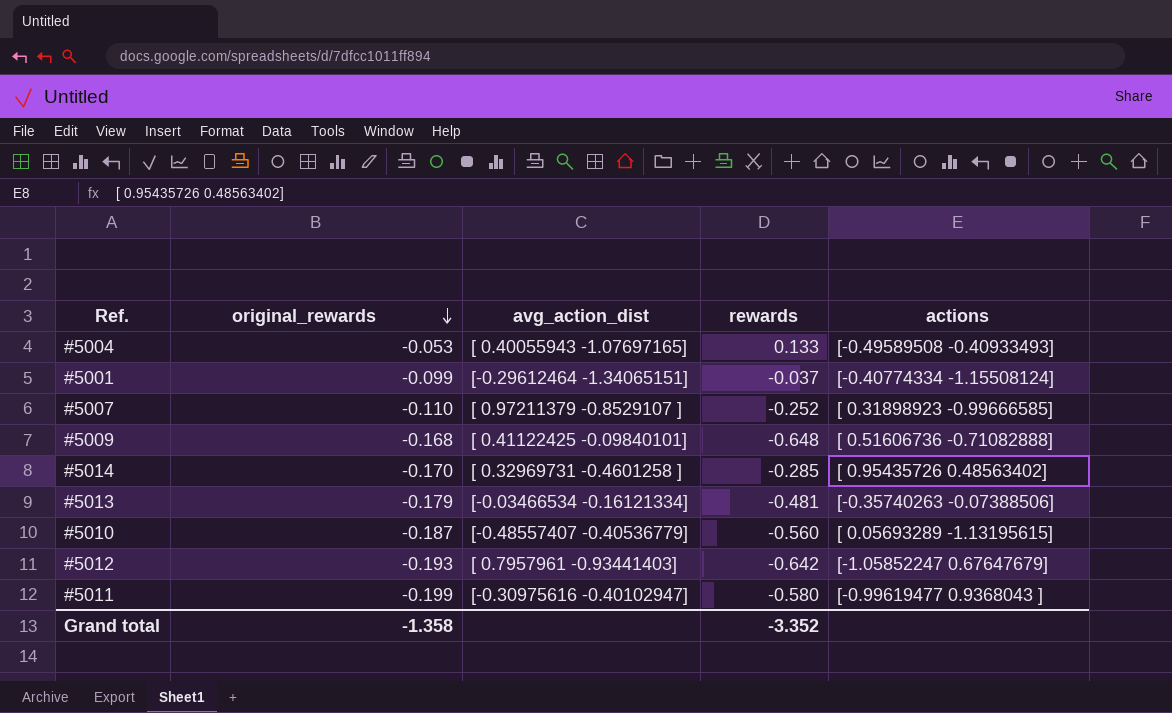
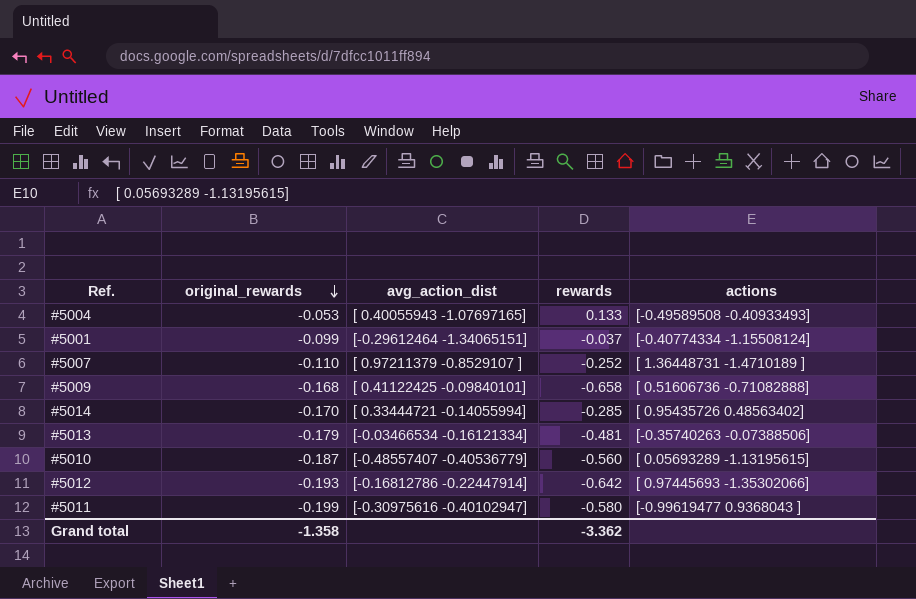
#5007 | actions: [ 0.31898923 -0.99666585] -> [ 1.36448731 -1.4710189 ]
#5009 | rewards: -0.648 -> -0.658
#5014 | avg_action_dist: [ 0.32969731 -0.4601258 ] -> [ 0.33444721 -0.14055994]
#5012 | avg_action_dist: [ 0.7957961 -0.93441403] -> [-0.16812786 -0.22447914]
#5012 | actions: [-1.05852247 0.67647679] -> [ 0.97445693 -1.35302066]
Grand total | rewards: -3.352 -> -3.362

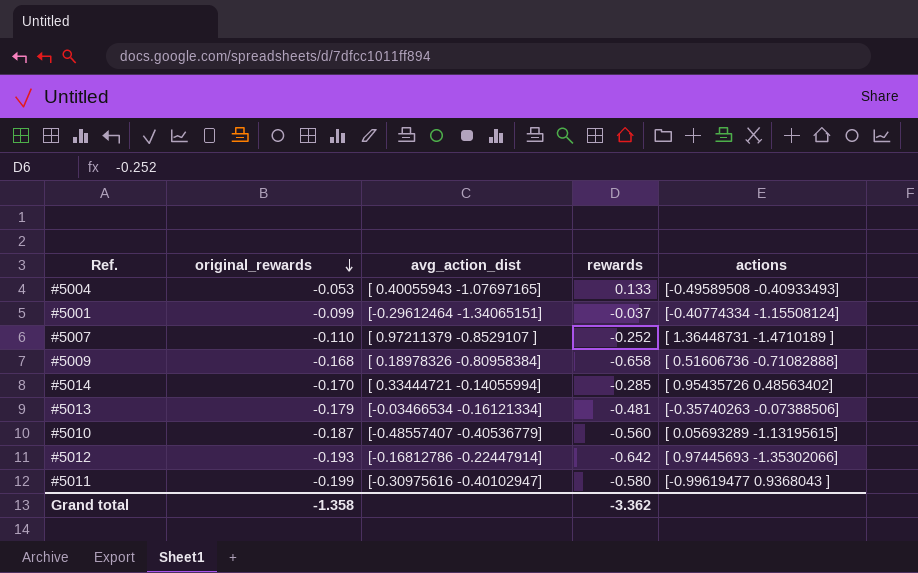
#5009 | avg_action_dist: [ 0.41122425 -0.09840101] -> [ 0.18978326 -0.80958384]

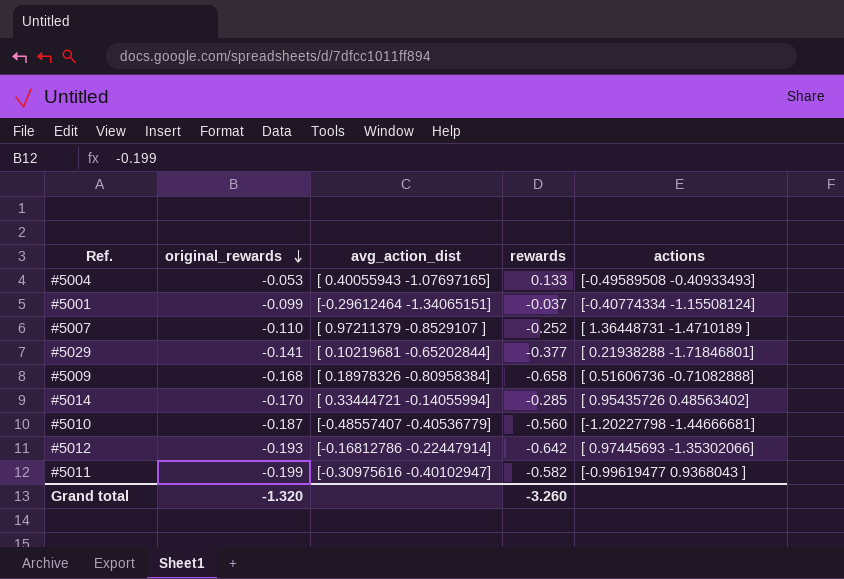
row #5013: -0.179 | [-0.03466534 -0.16121334] | -0.481 | [-0.35740263 -0.07388506] -> none
row #5029: none -> -0.141 | [ 0.10219681 -0.65202844] | -0.377 | [ 0.21938288 -1.71846801]
#5010 | actions: [ 0.05693289 -1.13195615] -> [-1.20227798 -1.44666681]
#5011 | rewards: -0.580 -> -0.582
Grand total | original_rewards: -1.358 -> -1.320
Grand total | rewards: -3.362 -> -3.260

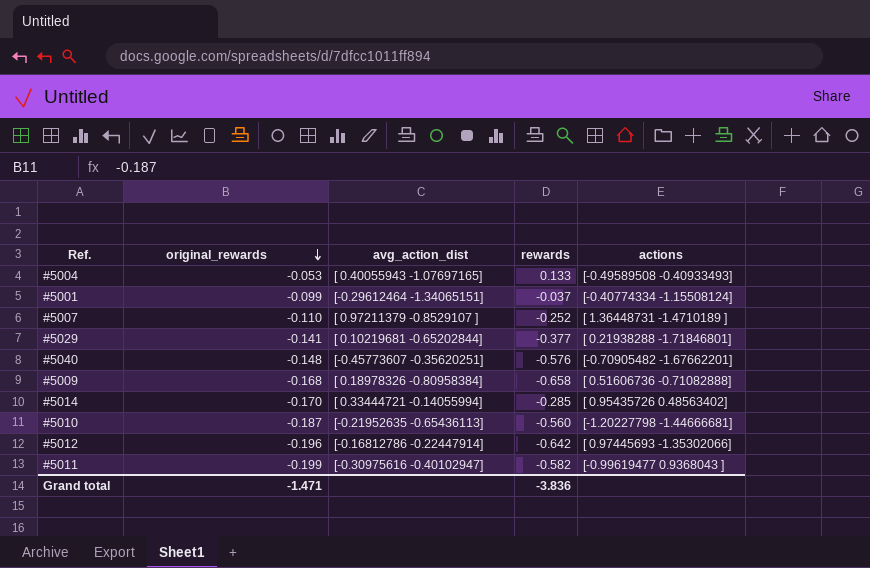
row #5040: none -> -0.148 | [-0.45773607 -0.35620251] | -0.576 | [-0.70905482 -1.67662201]
#5010 | avg_action_dist: [-0.48557407 -0.40536779] -> [-0.21952635 -0.65436113]
#5012 | original_rewards: -0.193 -> -0.196
Grand total | original_rewards: -1.320 -> -1.471
Grand total | rewards: -3.260 -> -3.836

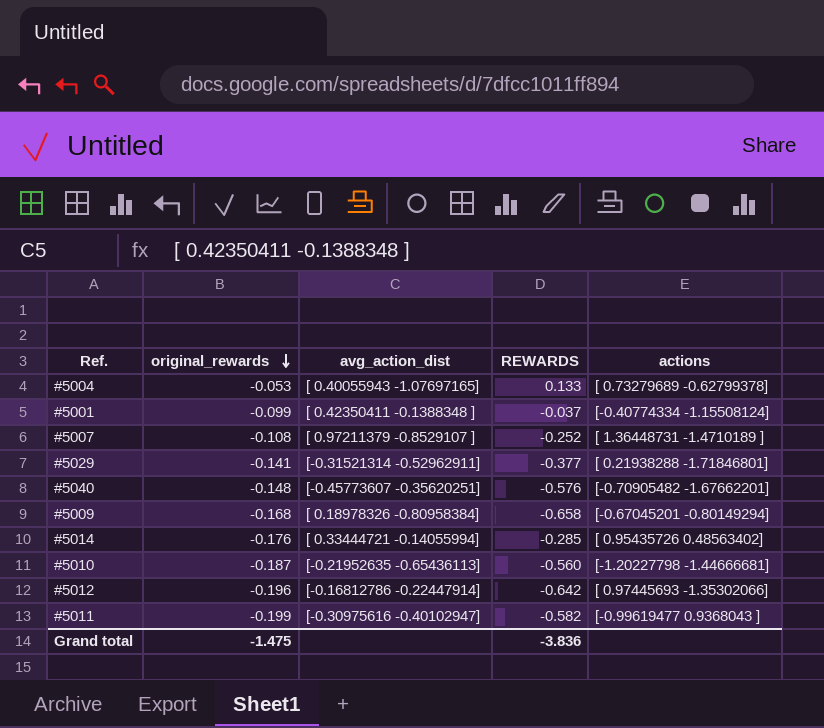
column name: rewards -> REWARDS
#5004 | actions: [-0.49589508 -0.40933493] -> [ 0.73279689 -0.62799378]
#5001 | avg_action_dist: [-0.29612464 -1.34065151] -> [ 0.42350411 -0.1388348 ]
#5007 | original_rewards: -0.110 -> -0.108
#5029 | avg_action_dist: [ 0.10219681 -0.65202844] -> [-0.31521314 -0.52962911]
#5009 | actions: [ 0.51606736 -0.71082888] -> [-0.67045201 -0.80149294]
#5014 | original_rewards: -0.170 -> -0.176
Grand total | original_rewards: -1.471 -> -1.475

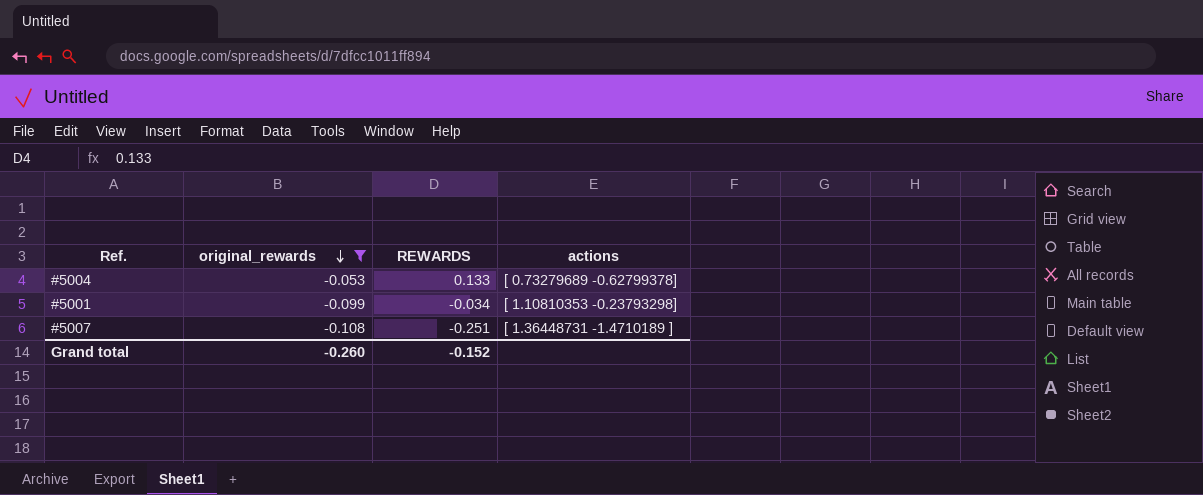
filter: none -> original_rewards >= -0.108
column avg_action_dist | position: 3 -> none
#5001 | REWARDS: -0.037 -> -0.034
#5001 | actions: [-0.40774334 -1.15508124] -> [ 1.10810353 -0.23793298]
#5007 | REWARDS: -0.252 -> -0.251
Grand total | original_rewards: -1.475 -> -0.260
Grand total | REWARDS: -3.836 -> -0.152

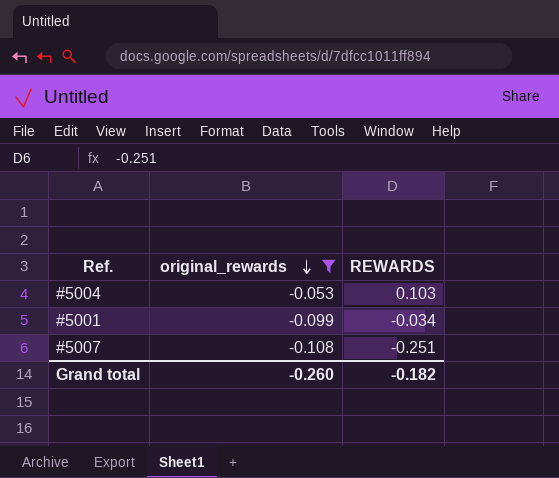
column actions | position: 4 -> none
#5004 | REWARDS: 0.133 -> 0.103
Grand total | REWARDS: -0.152 -> -0.182

